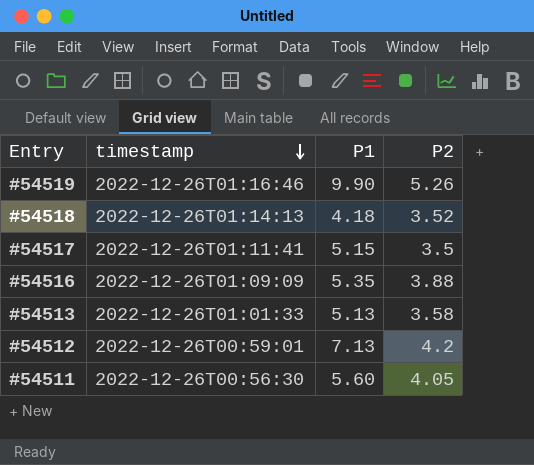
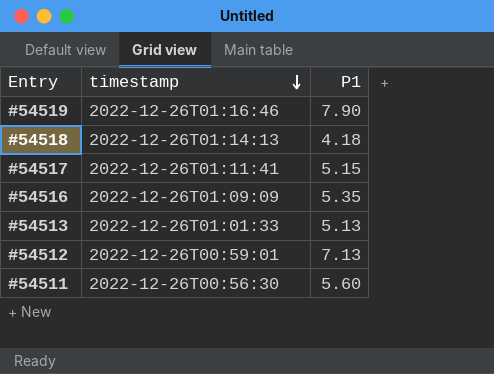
column P2 | position: 4 -> none
#54519 | P1: 9.90 -> 7.90

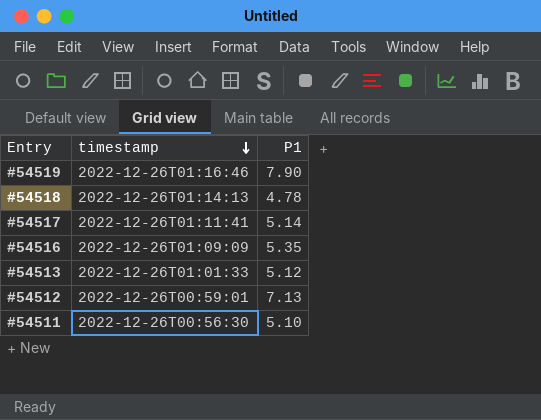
#54518 | P1: 4.18 -> 4.78
#54517 | P1: 5.15 -> 5.14
#54513 | P1: 5.13 -> 5.12
#54511 | P1: 5.60 -> 5.10

